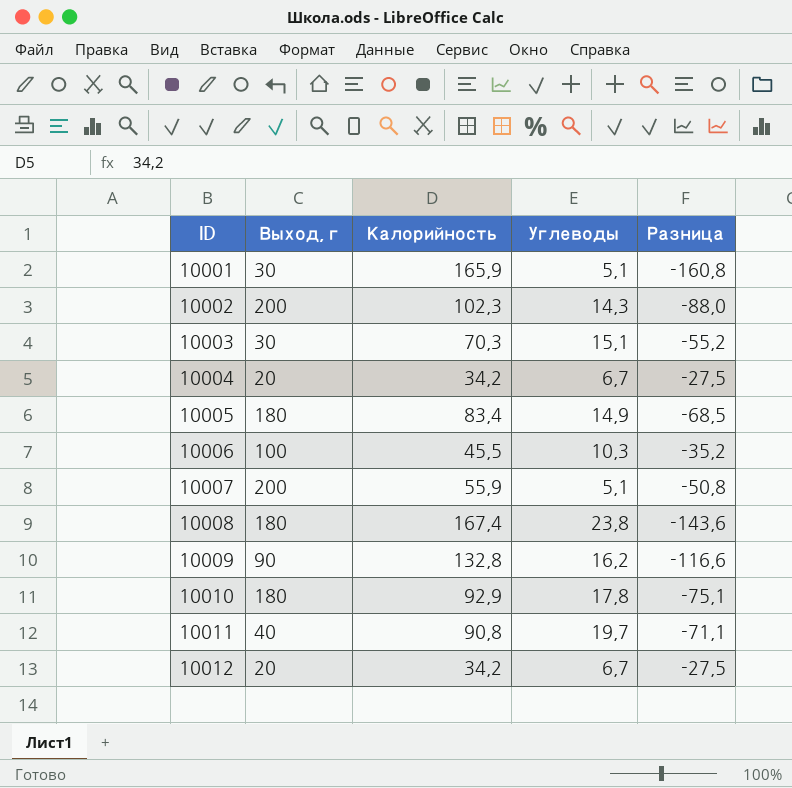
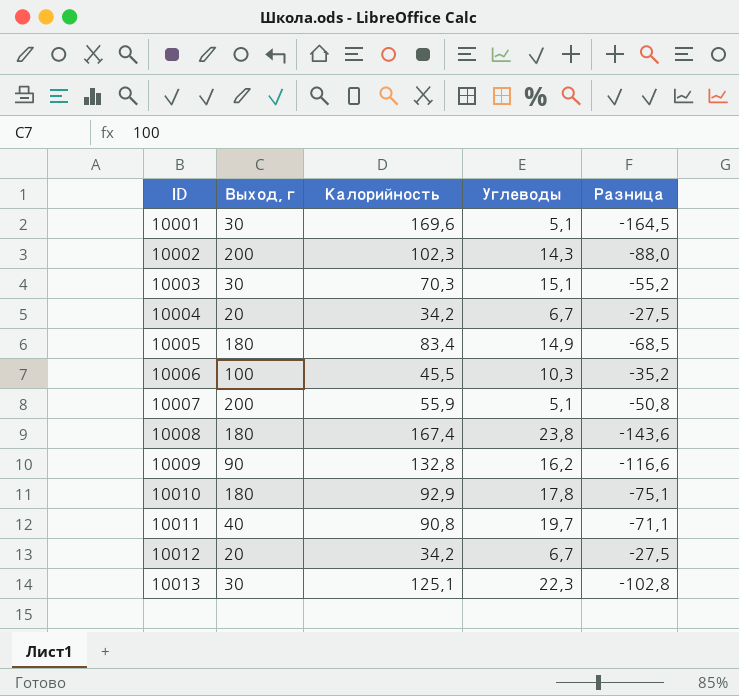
10001 | Калорийность: 165,9 -> 169,6
10001 | Разница: -160,8 -> -164,5
row 10013: none -> 30 | 125,1 | 22,3 | -102,8

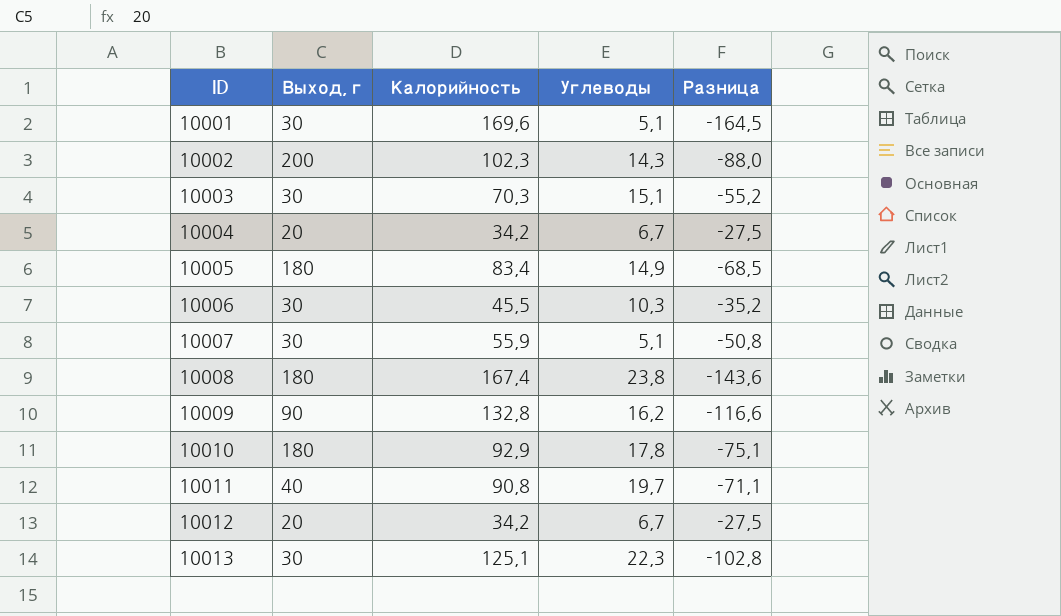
10006 | Выход, г: 100 -> 30
10007 | Выход, г: 200 -> 30

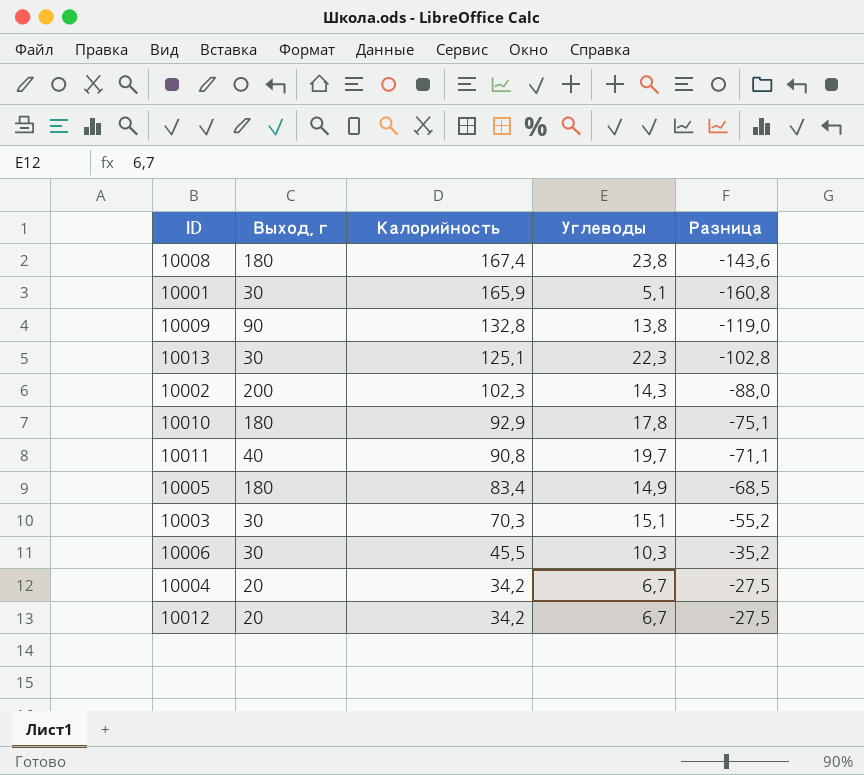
row order: ID ascending -> Калорийность descending
row 10007: 30 | 55,9 | 5,1 | -50,8 -> none
10001 | Калорийность: 169,6 -> 165,9
10001 | Разница: -164,5 -> -160,8
10009 | Углеводы: 16,2 -> 13,8
10009 | Разница: -116,6 -> -119,0

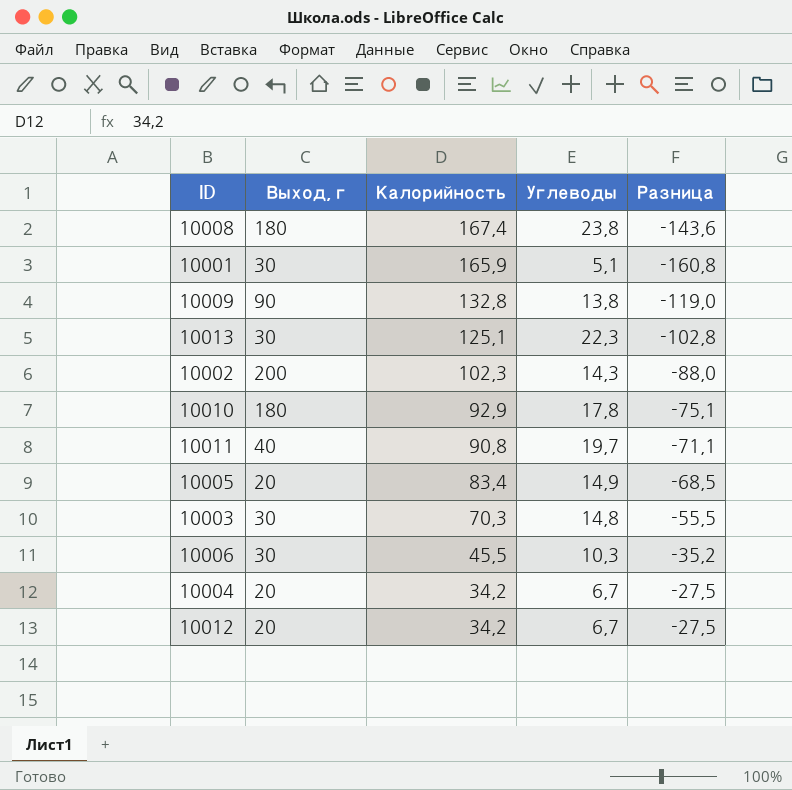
10005 | Выход, г: 180 -> 20
10003 | Углеводы: 15,1 -> 14,8
10003 | Разница: -55,2 -> -55,5

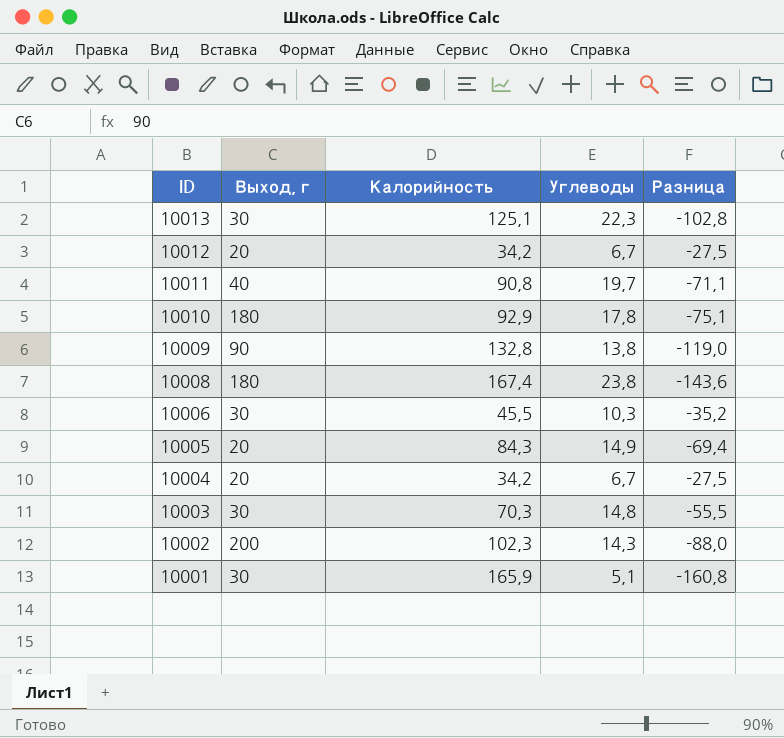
row order: Калорийность descending -> ID descending
10005 | Калорийность: 83,4 -> 84,3
10005 | Разница: -68,5 -> -69,4

